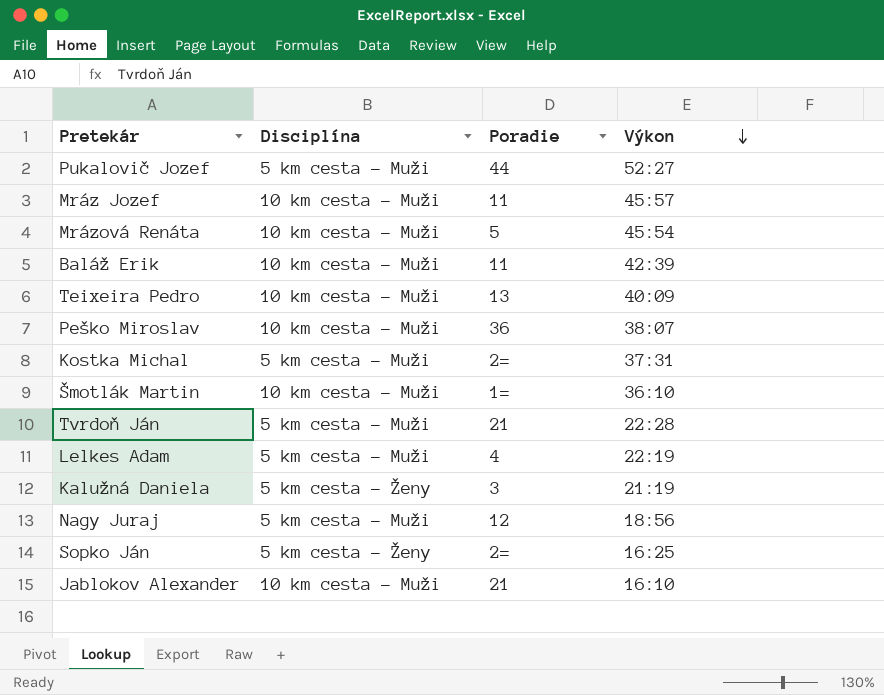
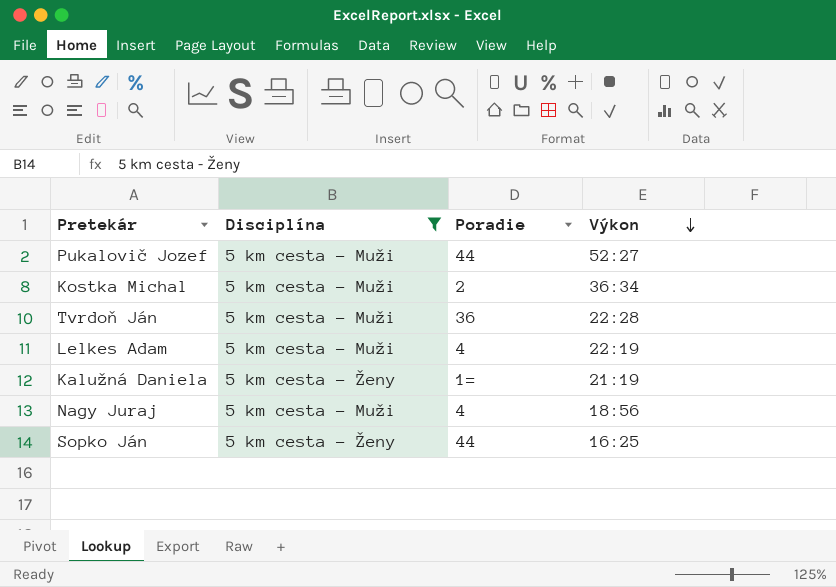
filter: none -> Disciplína != 10 km cesta - Muži
Kostka Michal | Poradie: 2= -> 2
Kostka Michal | Výkon: 37:31 -> 36:34
Tvrdoň Ján | Poradie: 21 -> 36
Kalužná Daniela | Poradie: 3 -> 1=
Nagy Juraj | Poradie: 12 -> 4
Sopko Ján | Poradie: 2= -> 44

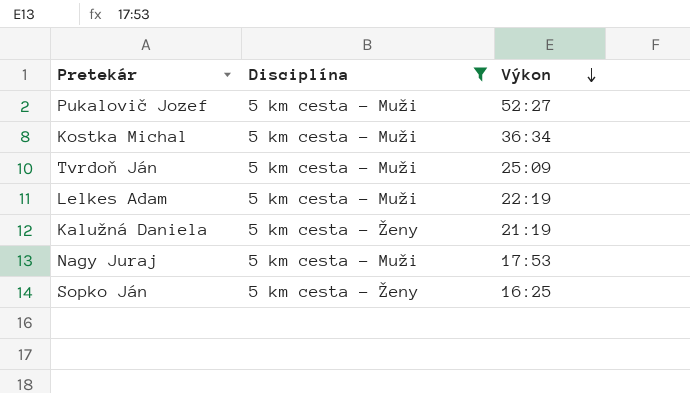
column Poradie | position: 3 -> none
Tvrdoň Ján | Výkon: 22:28 -> 25:09
Nagy Juraj | Výkon: 18:56 -> 17:53

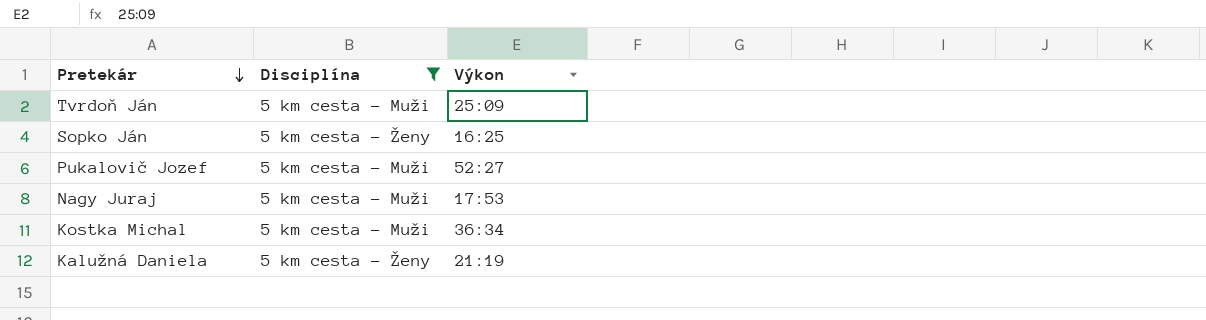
row order: Výkon descending -> Pretekár descending
row Lelkes Adam: 5 km cesta - Muži | 22:19 -> none

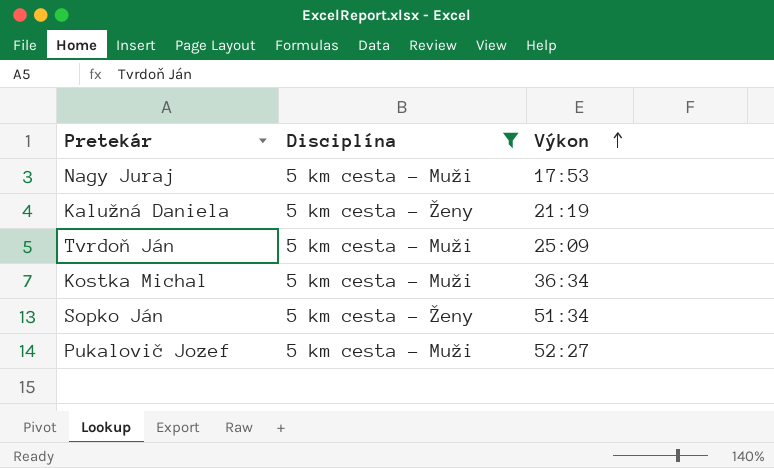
row order: Pretekár descending -> Výkon ascending
Sopko Ján | Výkon: 16:25 -> 51:34

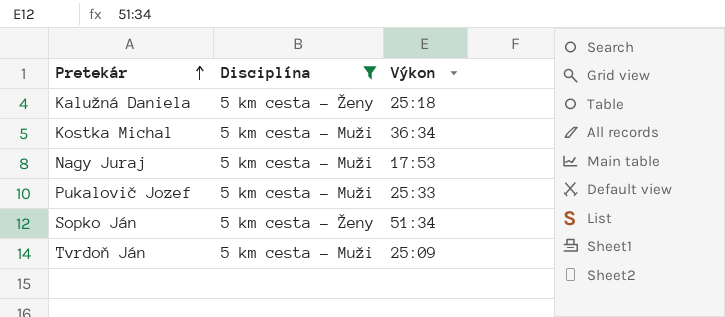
row order: Výkon ascending -> Pretekár ascending
Kalužná Daniela | Výkon: 21:19 -> 25:18
Pukalovič Jozef | Výkon: 52:27 -> 25:33

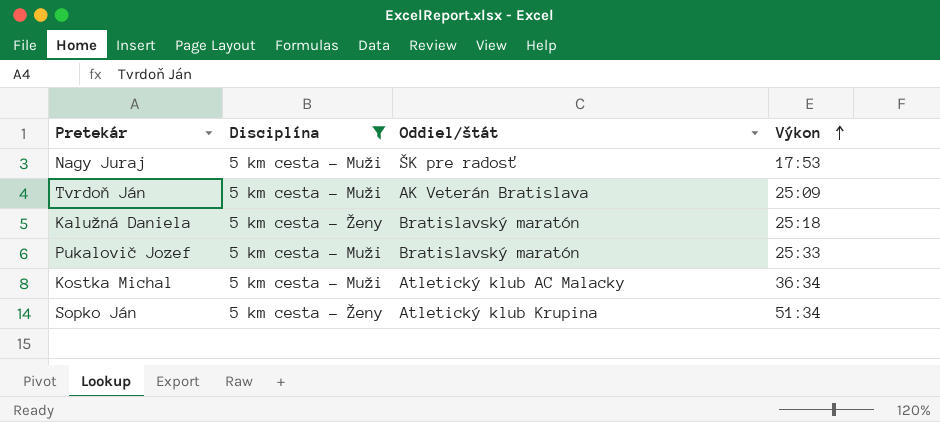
row order: Pretekár ascending -> Výkon ascending
column Oddiel/štát | position: none -> 3

